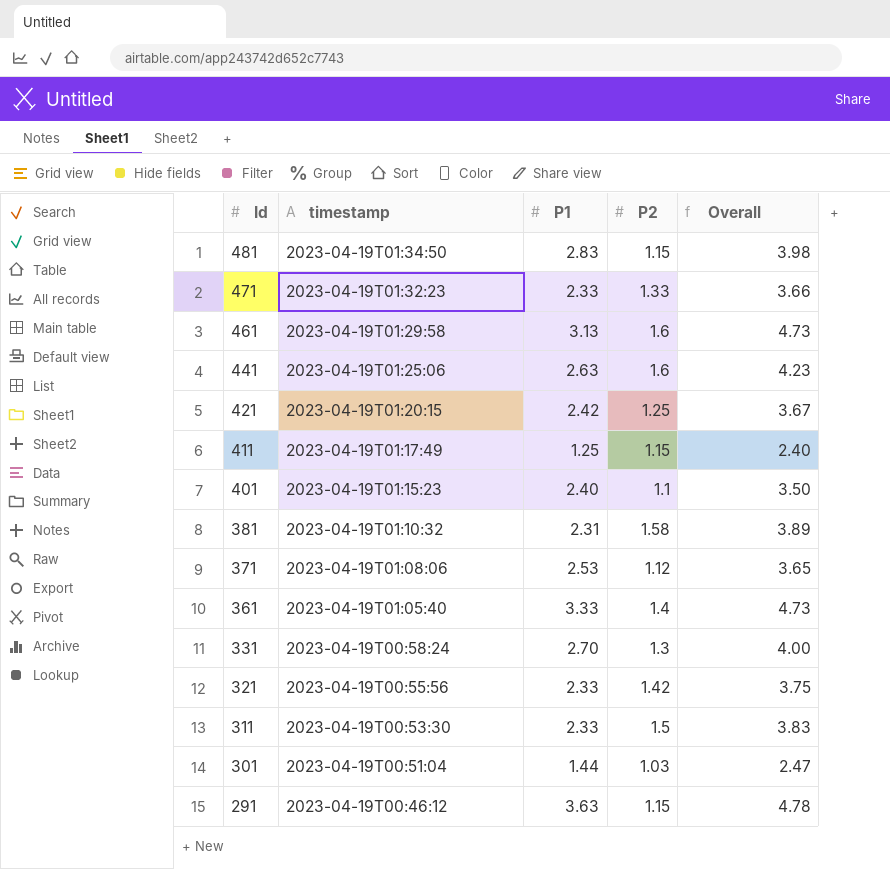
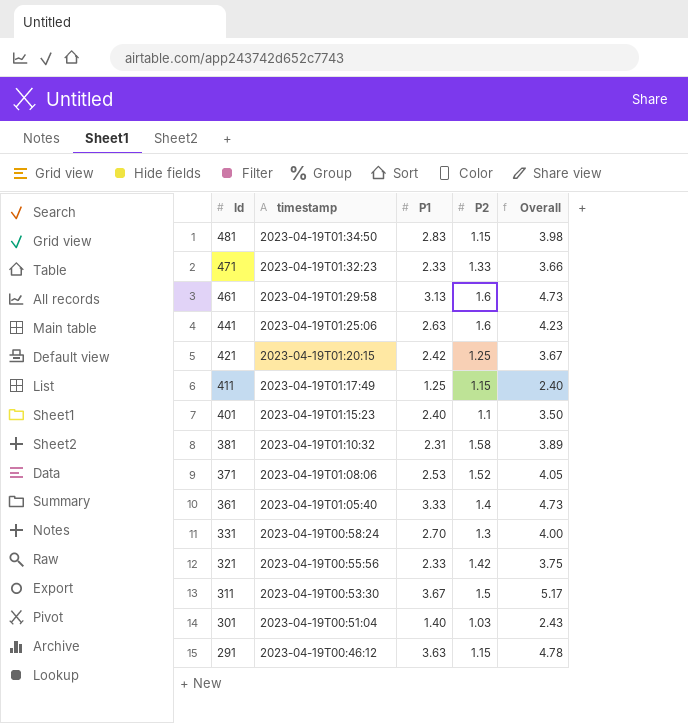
371 | P2: 1.12 -> 1.52
371 | Overall: 3.65 -> 4.05
311 | P1: 2.33 -> 3.67
311 | Overall: 3.83 -> 5.17
301 | P1: 1.44 -> 1.40
301 | Overall: 2.47 -> 2.43

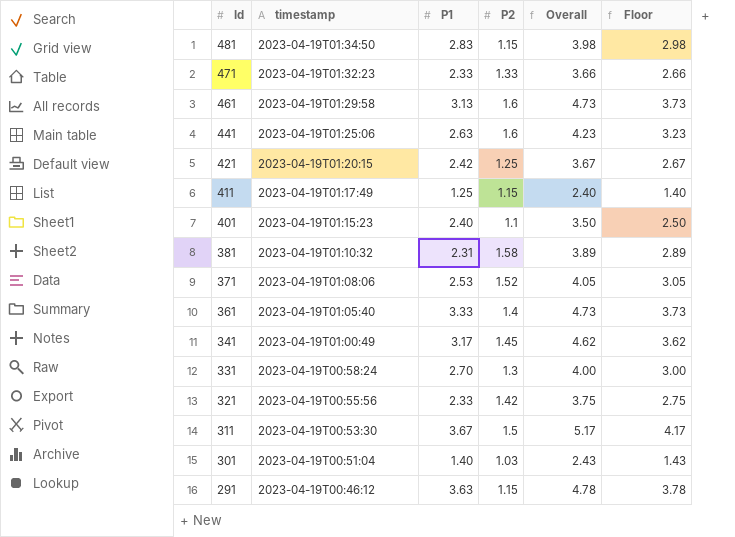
column Floor | formula: none -> [Overall] - 1
row 341: none -> 2023-04-19T01:00:49 | 3.17 | 1.45 | 4.62 | 3.62

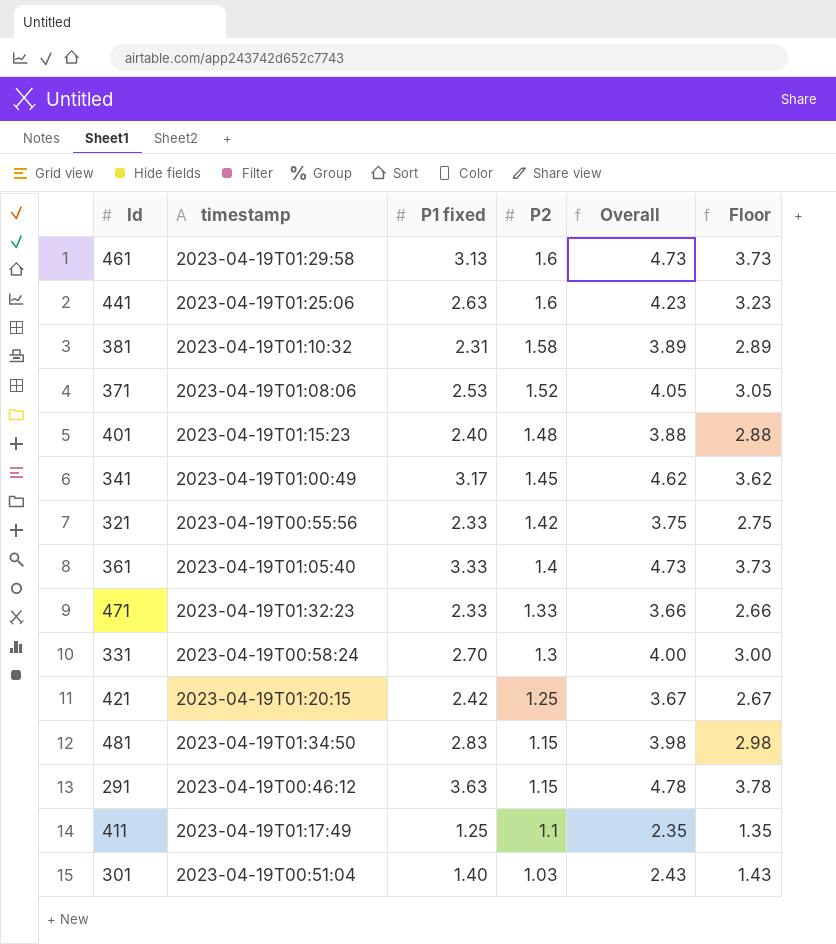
row order: Id descending -> P2 descending
column name: P1 -> P1 fixed
row 311: 2023-04-19T00:53:30 | 3.67 | 1.5 | 5.17 | 4.17 -> none
401 | P2: 1.1 -> 1.48
401 | Overall: 3.50 -> 3.88
401 | Floor: 2.50 -> 2.88
411 | P2: 1.15 -> 1.1
411 | Overall: 2.40 -> 2.35
411 | Floor: 1.40 -> 1.35

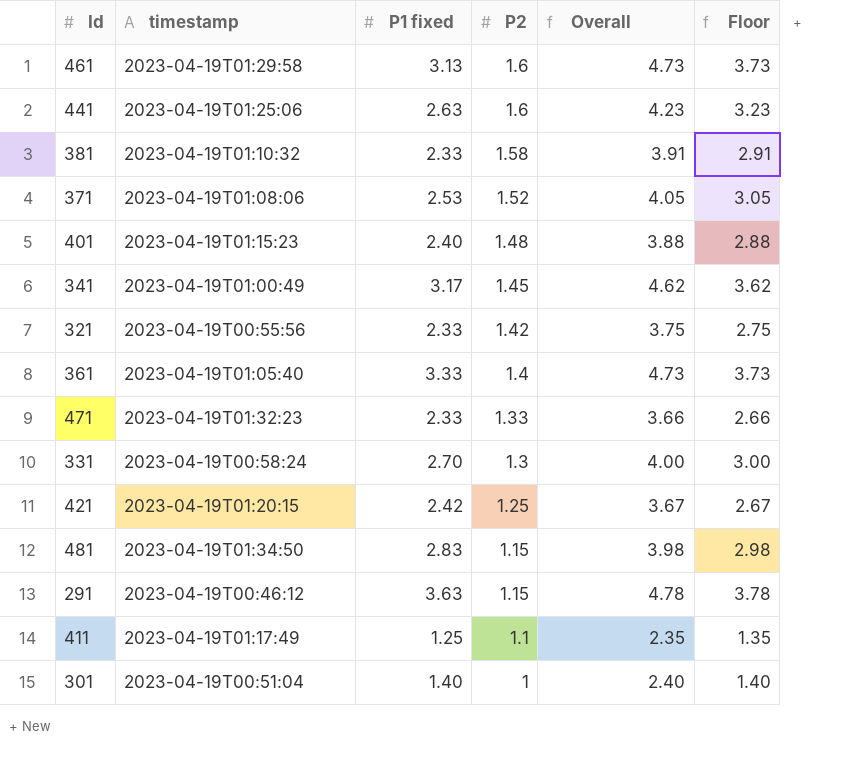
381 | P1 fixed: 2.31 -> 2.33
381 | Overall: 3.89 -> 3.91
381 | Floor: 2.89 -> 2.91
301 | P2: 1.03 -> 1
301 | Overall: 2.43 -> 2.40
301 | Floor: 1.43 -> 1.40

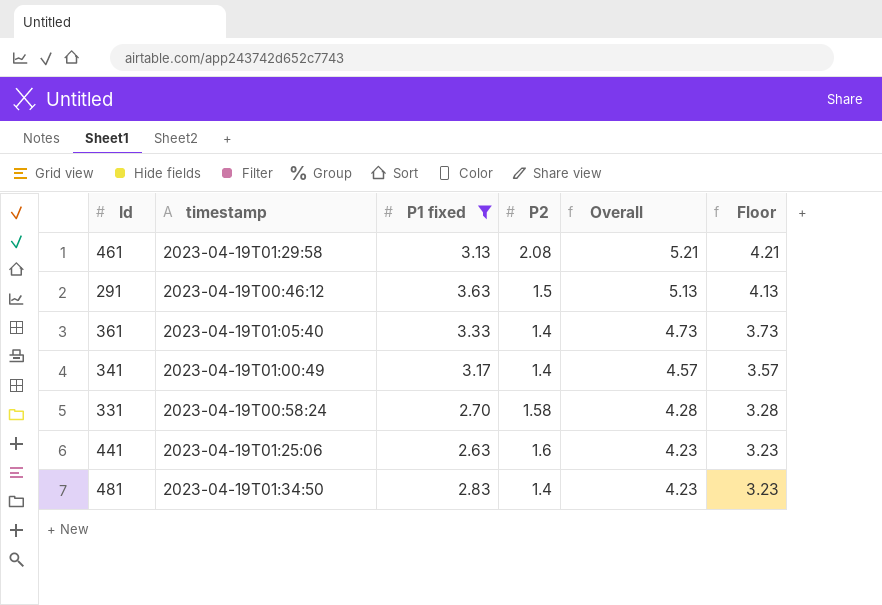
filter: none -> P1 fixed >= 2.63
row order: P2 descending -> Overall descending
461 | P2: 1.6 -> 2.08
461 | Overall: 4.73 -> 5.21
461 | Floor: 3.73 -> 4.21
291 | P2: 1.15 -> 1.5
291 | Overall: 4.78 -> 5.13
291 | Floor: 3.78 -> 4.13
341 | P2: 1.45 -> 1.4
341 | Overall: 4.62 -> 4.57
341 | Floor: 3.62 -> 3.57
331 | P2: 1.3 -> 1.58
331 | Overall: 4.00 -> 4.28
331 | Floor: 3.00 -> 3.28
481 | P2: 1.15 -> 1.4
481 | Overall: 3.98 -> 4.23
481 | Floor: 2.98 -> 3.23

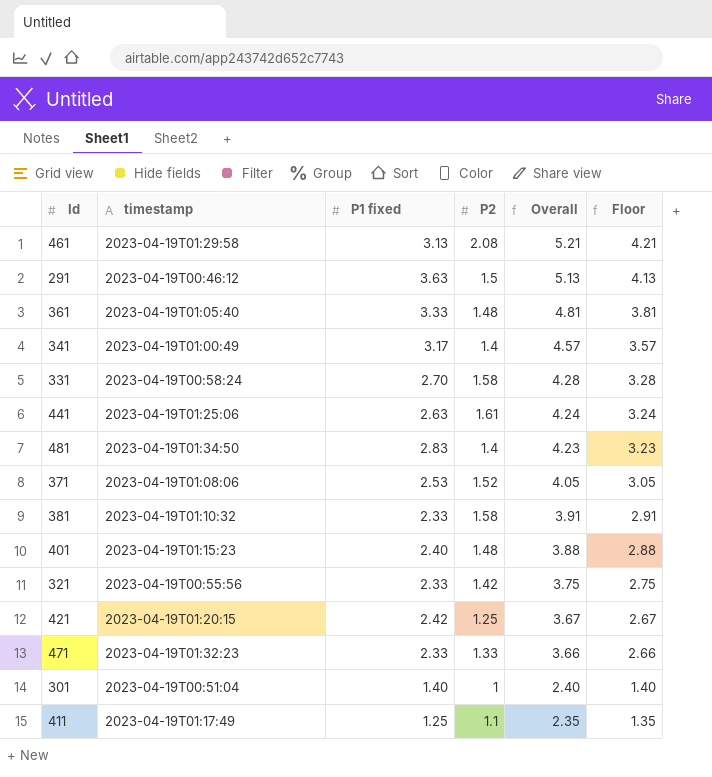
filter: P1 fixed >= 2.63 -> none
361 | P2: 1.4 -> 1.48
361 | Overall: 4.73 -> 4.81
361 | Floor: 3.73 -> 3.81
441 | P2: 1.6 -> 1.61
441 | Overall: 4.23 -> 4.24
441 | Floor: 3.23 -> 3.24

